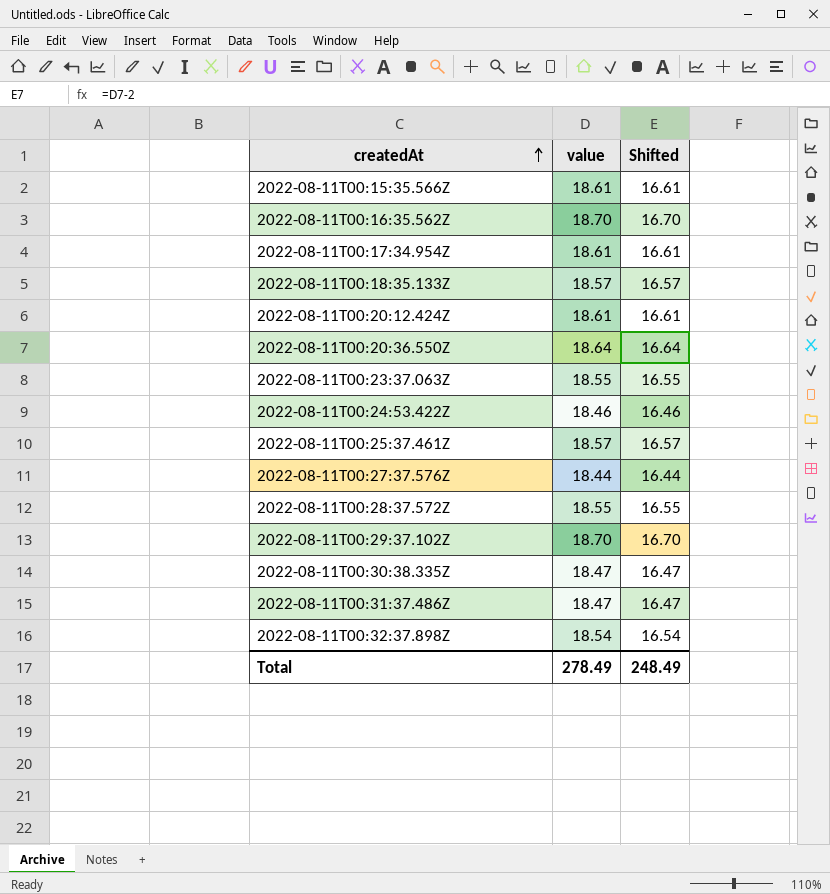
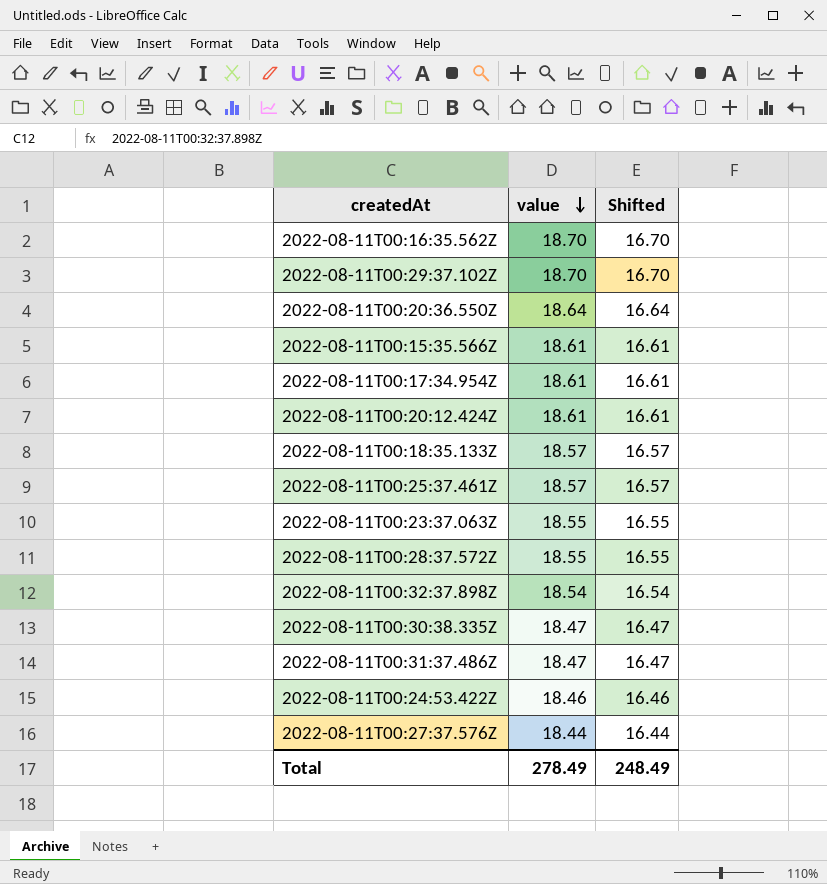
row order: createdAt ascending -> value descending

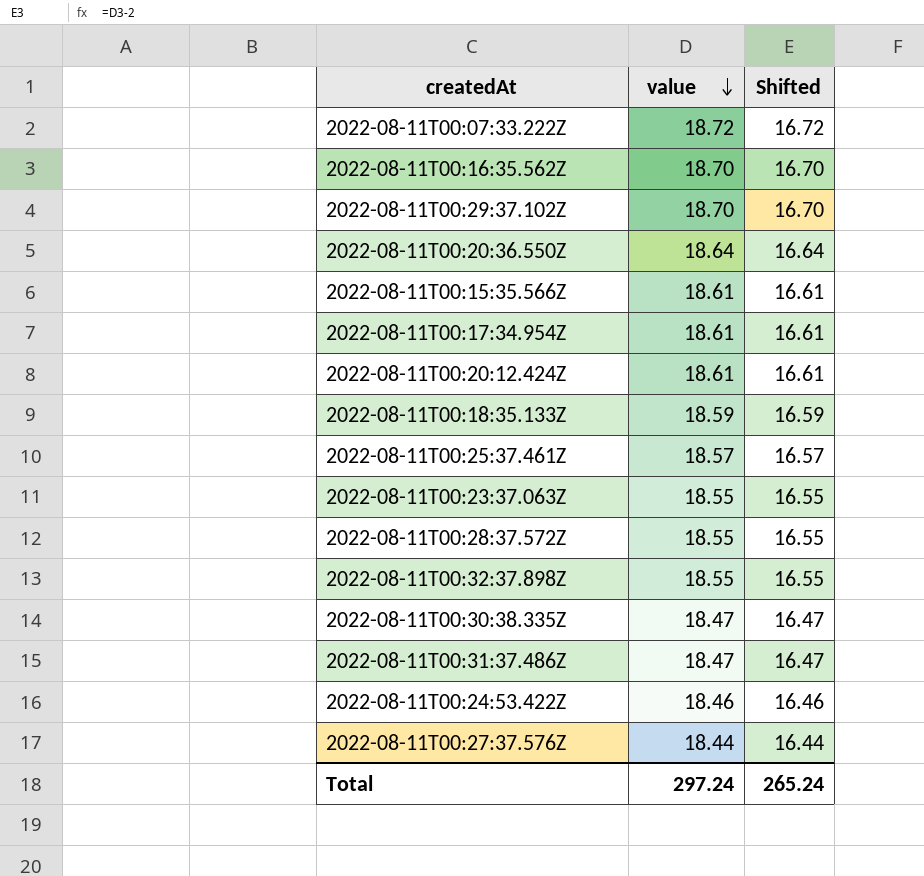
row 2022-08-11T00:07:33.222Z: none -> 18.72 | 16.72
2022-08-11T00:18:35.133Z | value: 18.57 -> 18.59
2022-08-11T00:18:35.133Z | Shifted: 16.57 -> 16.59
2022-08-11T00:32:37.898Z | value: 18.54 -> 18.55
2022-08-11T00:32:37.898Z | Shifted: 16.54 -> 16.55
Total | value: 278.49 -> 297.24
Total | Shifted: 248.49 -> 265.24

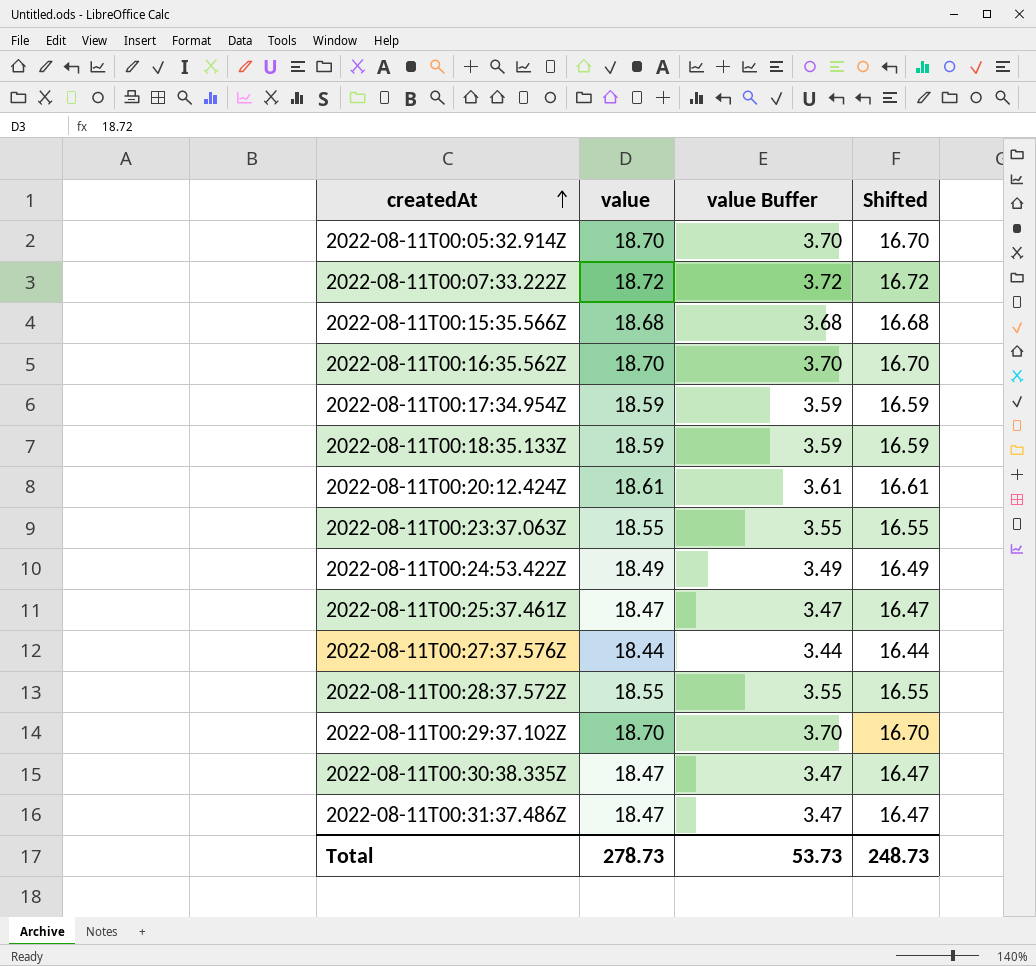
row order: value descending -> createdAt ascending
column value Buffer | formula: none -> [value] - 15
row 2022-08-11T00:20:36.550Z: 18.64 | 16.64 -> none
row 2022-08-11T00:32:37.898Z: 18.55 | 16.55 -> none
row 2022-08-11T00:05:32.914Z: none -> 18.70 | 3.70 | 16.70
2022-08-11T00:15:35.566Z | value: 18.61 -> 18.68
2022-08-11T00:15:35.566Z | Shifted: 16.61 -> 16.68
2022-08-11T00:17:34.954Z | value: 18.61 -> 18.59
2022-08-11T00:17:34.954Z | Shifted: 16.61 -> 16.59
2022-08-11T00:24:53.422Z | value: 18.46 -> 18.49
2022-08-11T00:24:53.422Z | Shifted: 16.46 -> 16.49
2022-08-11T00:25:37.461Z | value: 18.57 -> 18.47
2022-08-11T00:25:37.461Z | Shifted: 16.57 -> 16.47
Total | value: 297.24 -> 278.73
Total | Shifted: 265.24 -> 248.73

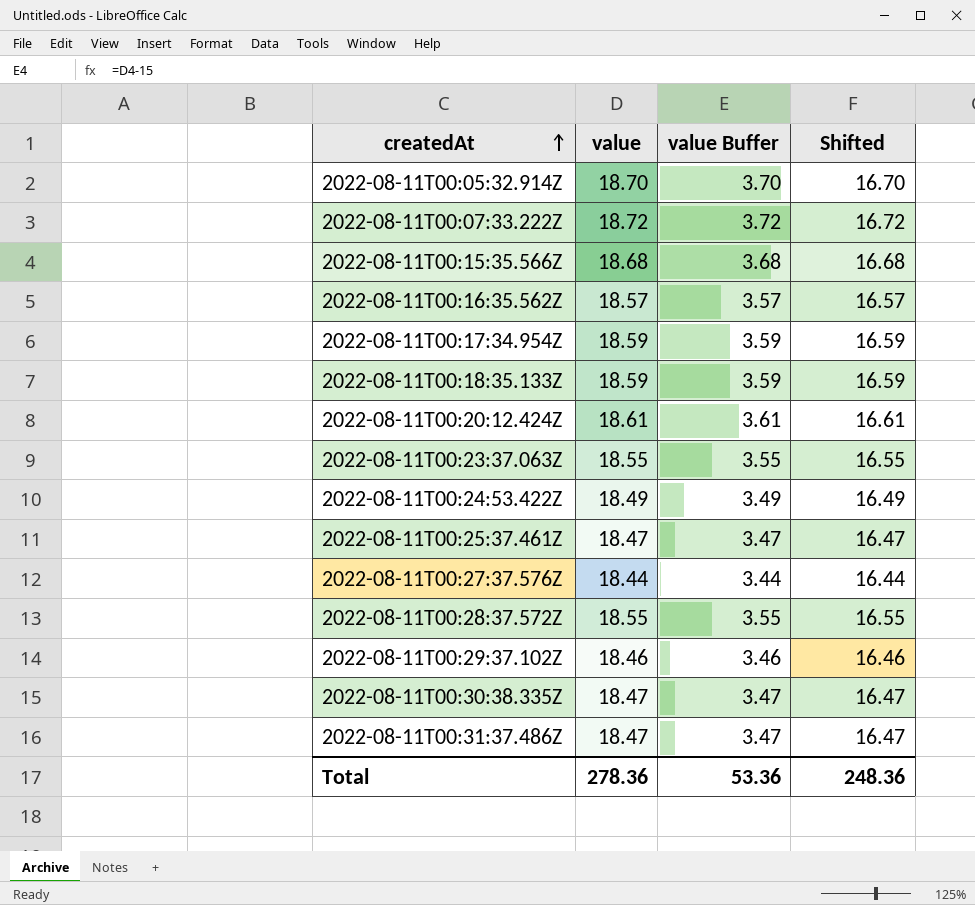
2022-08-11T00:16:35.562Z | value: 18.70 -> 18.57
2022-08-11T00:16:35.562Z | value Buffer: 3.70 -> 3.57
2022-08-11T00:16:35.562Z | Shifted: 16.70 -> 16.57
2022-08-11T00:29:37.102Z | value: 18.70 -> 18.46
2022-08-11T00:29:37.102Z | value Buffer: 3.70 -> 3.46
2022-08-11T00:29:37.102Z | Shifted: 16.70 -> 16.46
Total | value: 278.73 -> 278.36
Total | value Buffer: 53.73 -> 53.36
Total | Shifted: 248.73 -> 248.36

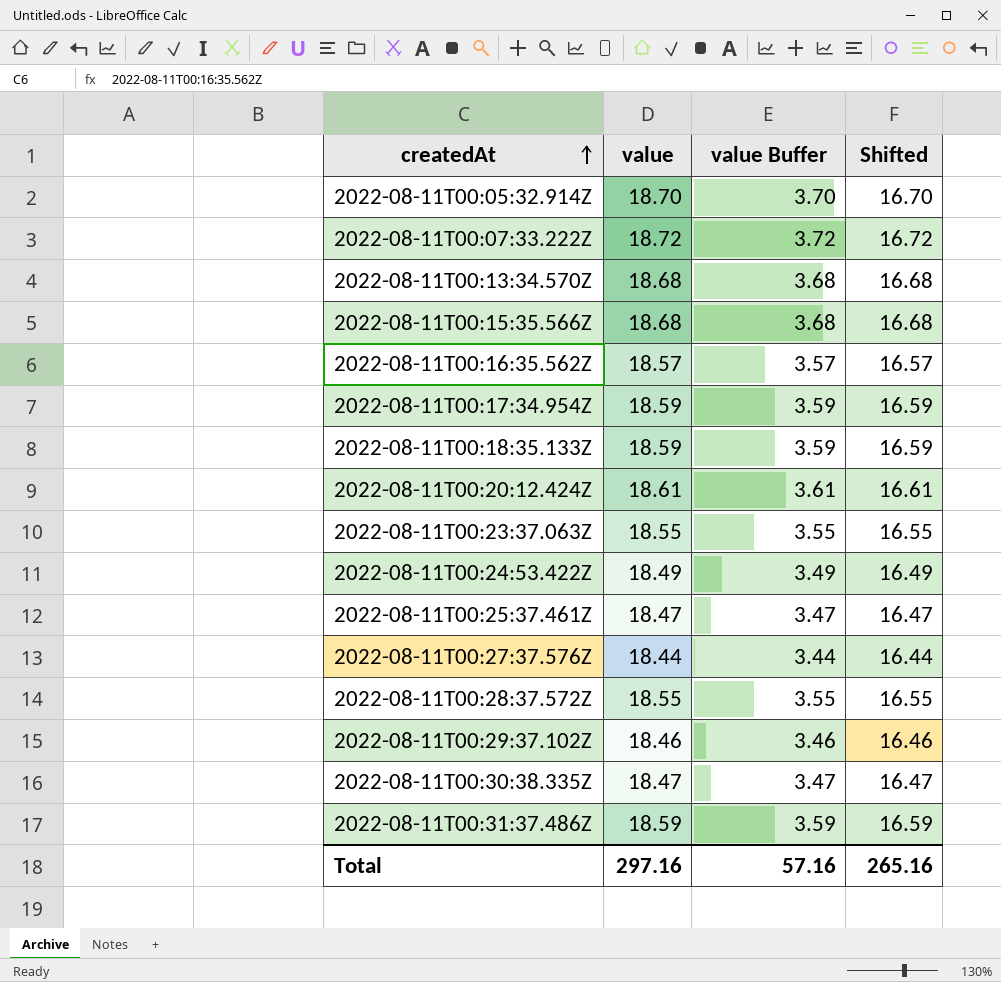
row 2022-08-11T00:13:34.570Z: none -> 18.68 | 3.68 | 16.68
2022-08-11T00:31:37.486Z | value: 18.47 -> 18.59
2022-08-11T00:31:37.486Z | value Buffer: 3.47 -> 3.59
2022-08-11T00:31:37.486Z | Shifted: 16.47 -> 16.59
Total | value: 278.36 -> 297.16
Total | value Buffer: 53.36 -> 57.16
Total | Shifted: 248.36 -> 265.16

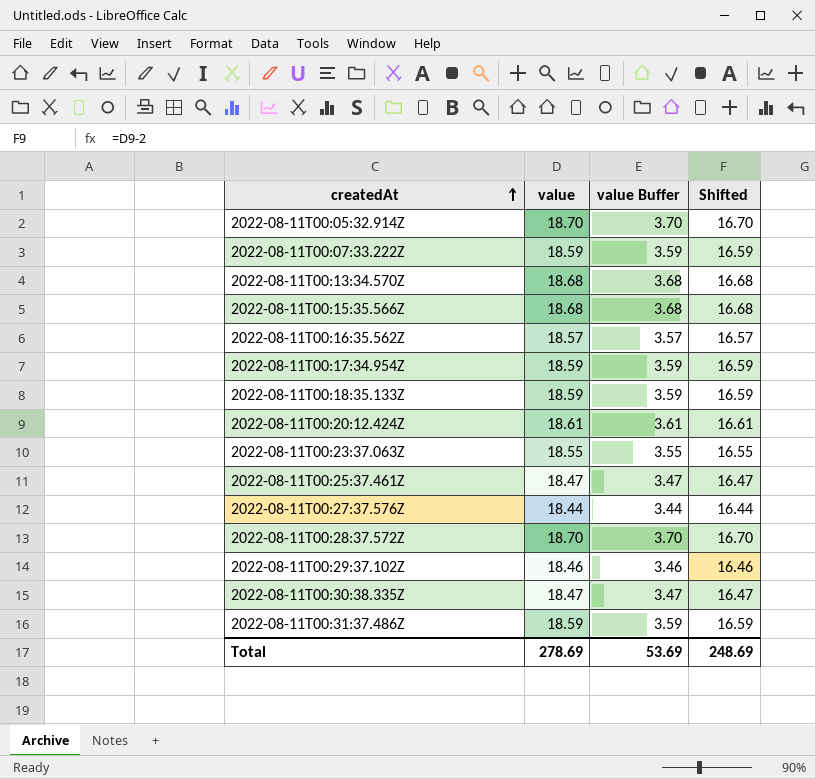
row 2022-08-11T00:24:53.422Z: 18.49 | 3.49 | 16.49 -> none
2022-08-11T00:07:33.222Z | value: 18.72 -> 18.59
2022-08-11T00:07:33.222Z | value Buffer: 3.72 -> 3.59
2022-08-11T00:07:33.222Z | Shifted: 16.72 -> 16.59
2022-08-11T00:28:37.572Z | value: 18.55 -> 18.70
2022-08-11T00:28:37.572Z | value Buffer: 3.55 -> 3.70
2022-08-11T00:28:37.572Z | Shifted: 16.55 -> 16.70
Total | value: 297.16 -> 278.69
Total | value Buffer: 57.16 -> 53.69
Total | Shifted: 265.16 -> 248.69

